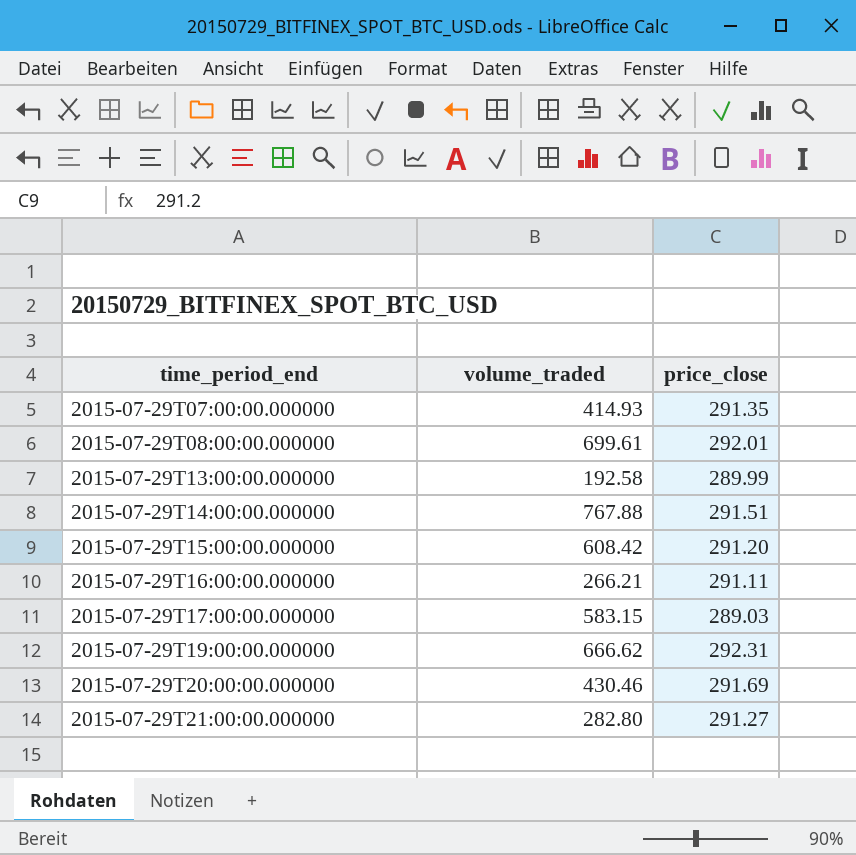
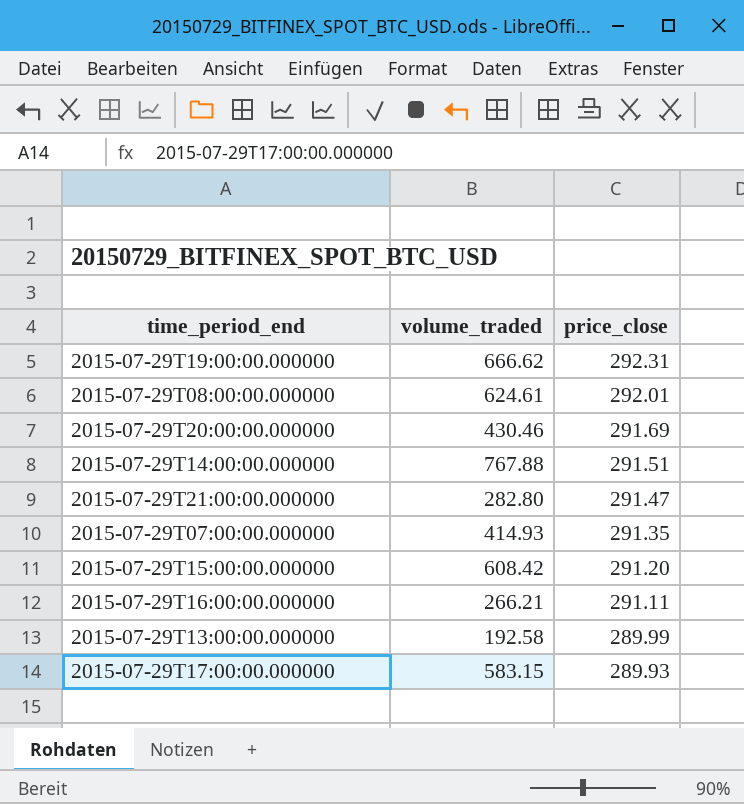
row order: time_period_end ascending -> price_close descending
2015-07-29T08:00:00.000000 | volume_traded: 699.61 -> 624.61
2015-07-29T21:00:00.000000 | price_close: 291.27 -> 291.47
2015-07-29T17:00:00.000000 | price_close: 289.03 -> 289.93

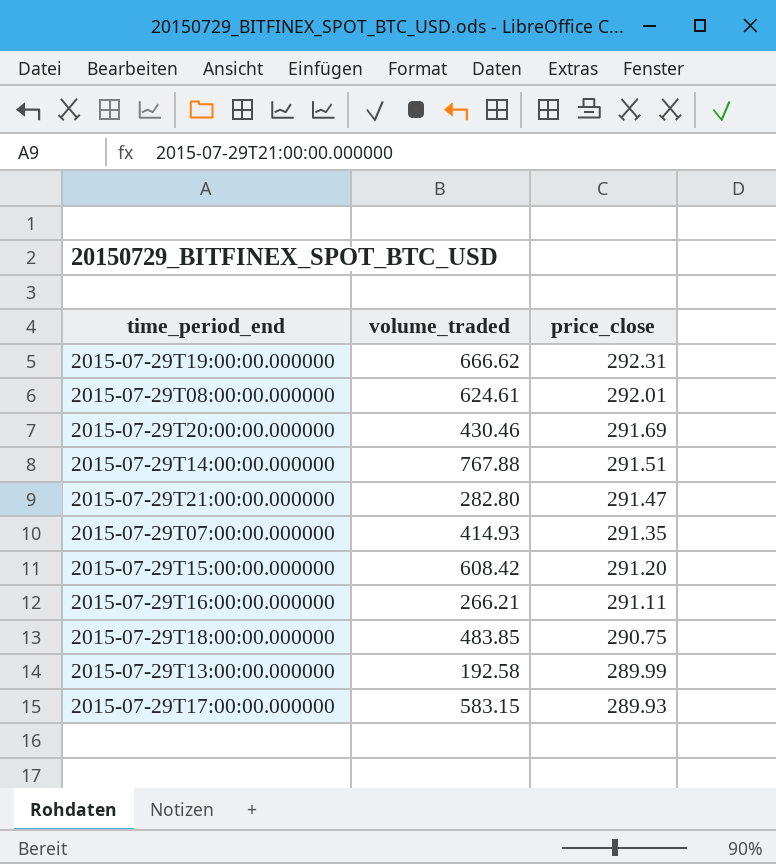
row 2015-07-29T18:00:00.000000: none -> 483.85 | 290.75

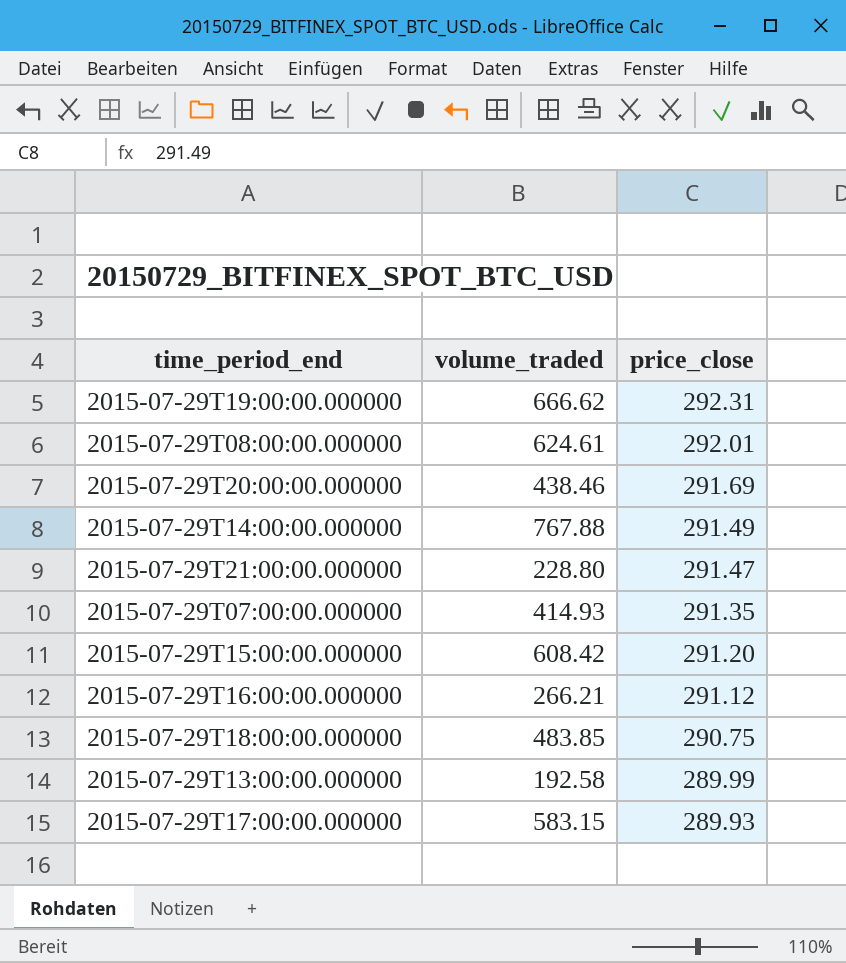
2015-07-29T20:00:00.000000 | volume_traded: 430.46 -> 438.46
2015-07-29T14:00:00.000000 | price_close: 291.51 -> 291.49
2015-07-29T21:00:00.000000 | volume_traded: 282.80 -> 228.80
2015-07-29T16:00:00.000000 | price_close: 291.11 -> 291.12

